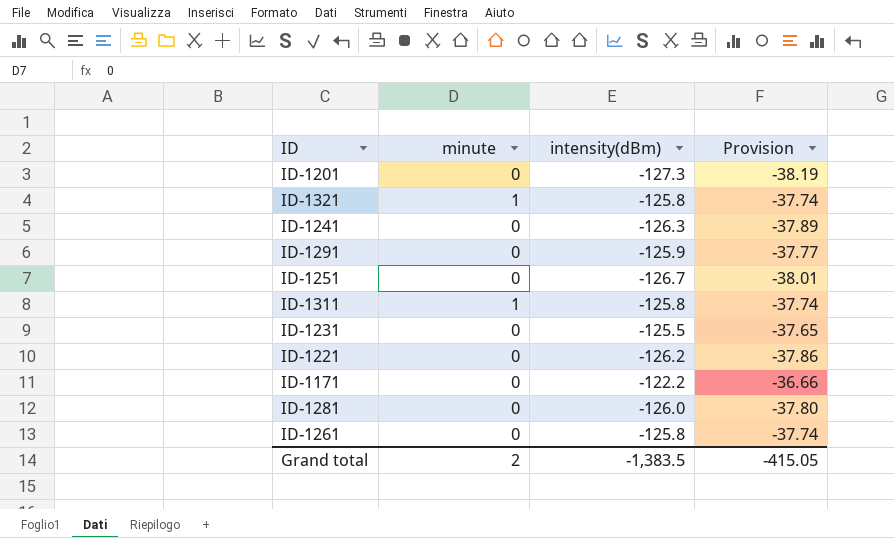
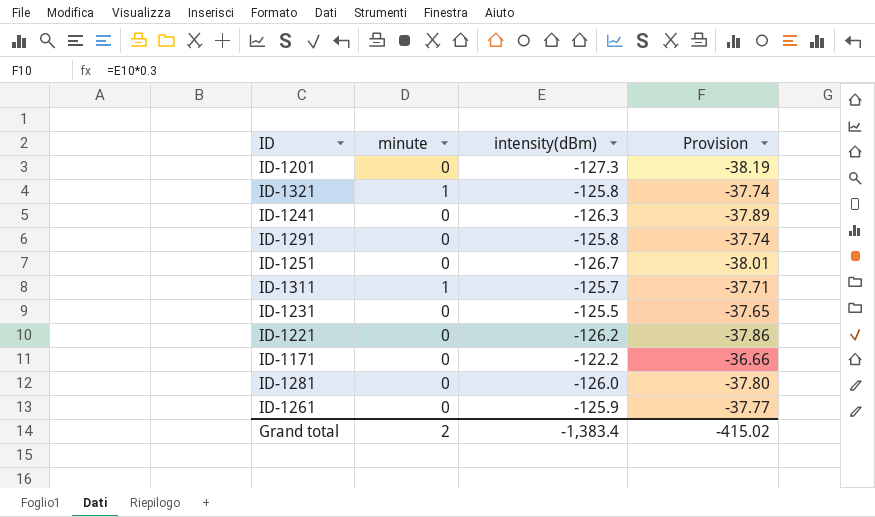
ID-1291 | intensity(dBm): -125.9 -> -125.8
ID-1291 | Provision: -37.77 -> -37.74
ID-1311 | intensity(dBm): -125.8 -> -125.7
ID-1311 | Provision: -37.74 -> -37.71
ID-1261 | intensity(dBm): -125.8 -> -125.9
ID-1261 | Provision: -37.74 -> -37.77
Grand total | intensity(dBm): -1,383.5 -> -1,383.4
Grand total | Provision: -415.05 -> -415.02

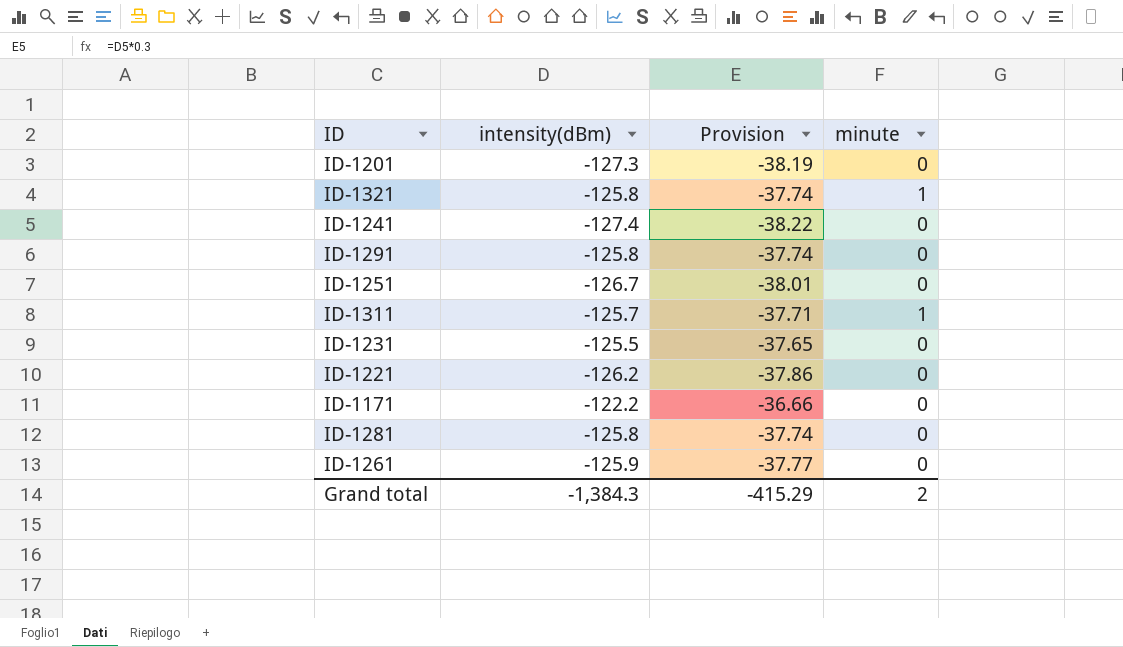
column minute | position: 2 -> 4
ID-1241 | intensity(dBm): -126.3 -> -127.4
ID-1241 | Provision: -37.89 -> -38.22
ID-1281 | intensity(dBm): -126.0 -> -125.8
ID-1281 | Provision: -37.80 -> -37.74
Grand total | intensity(dBm): -1,383.4 -> -1,384.3
Grand total | Provision: -415.02 -> -415.29

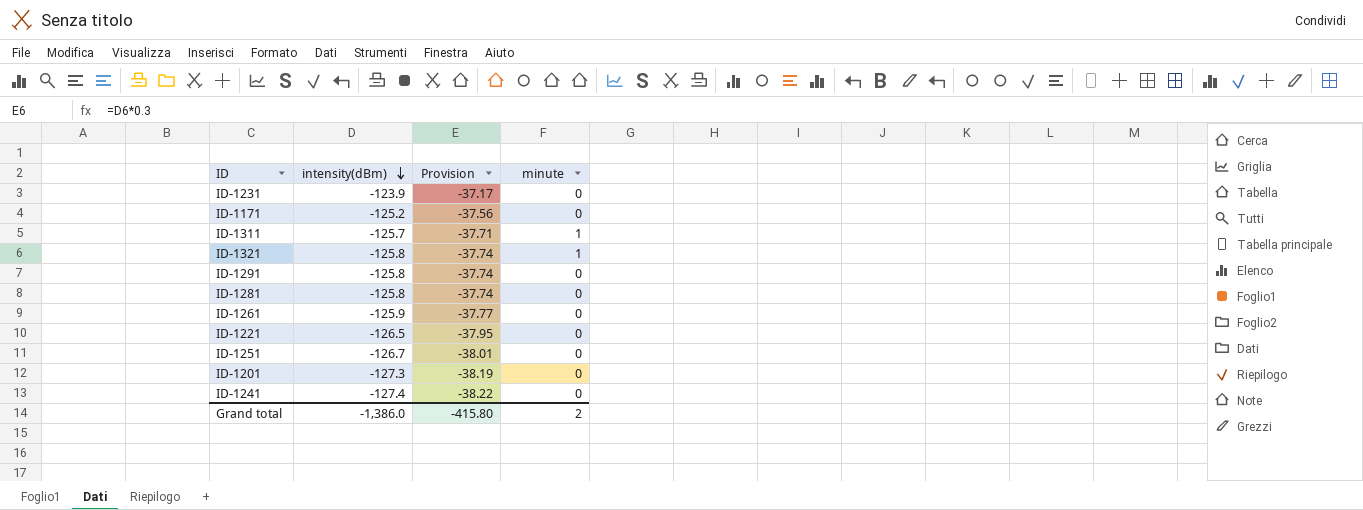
row order: none -> intensity(dBm) descending
ID-1231 | intensity(dBm): -125.5 -> -123.9
ID-1231 | Provision: -37.65 -> -37.17
ID-1171 | intensity(dBm): -122.2 -> -125.2
ID-1171 | Provision: -36.66 -> -37.56
ID-1221 | intensity(dBm): -126.2 -> -126.5
ID-1221 | Provision: -37.86 -> -37.95
Grand total | intensity(dBm): -1,384.3 -> -1,386.0
Grand total | Provision: -415.29 -> -415.80

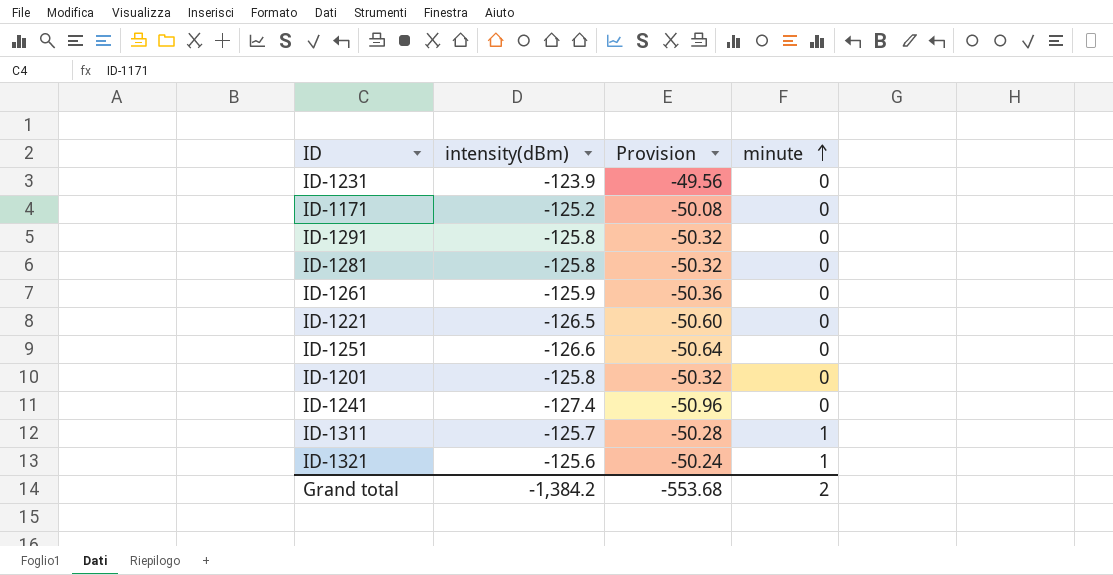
row order: intensity(dBm) descending -> minute ascending
column Provision | formula: [intensity(dBm)] * 0.3 -> [intensity(dBm)] * 0.4
ID-1251 | intensity(dBm): -126.7 -> -126.6
ID-1201 | intensity(dBm): -127.3 -> -125.8
ID-1321 | intensity(dBm): -125.8 -> -125.6
Grand total | intensity(dBm): -1,386.0 -> -1,384.2
Grand total | Provision: -415.80 -> -553.68

